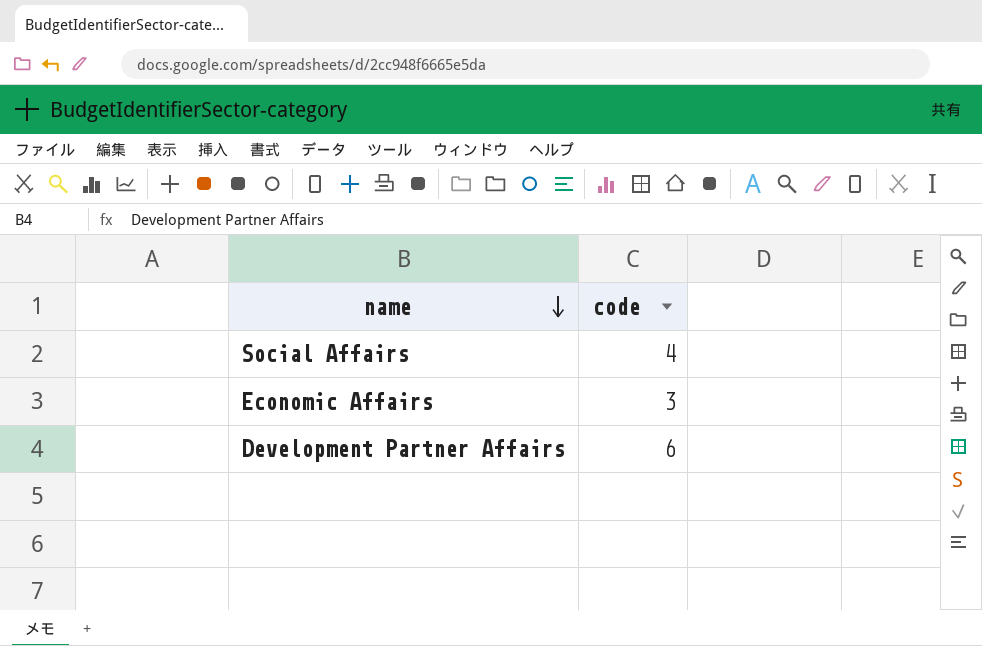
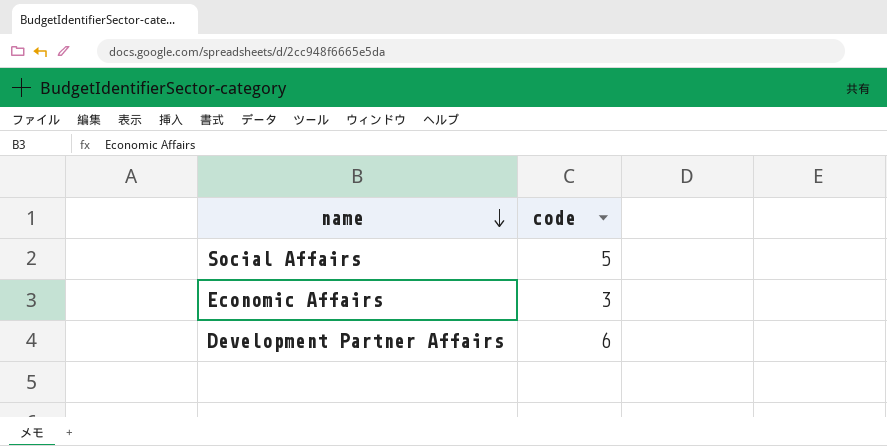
Social Affairs | code: 4 -> 5

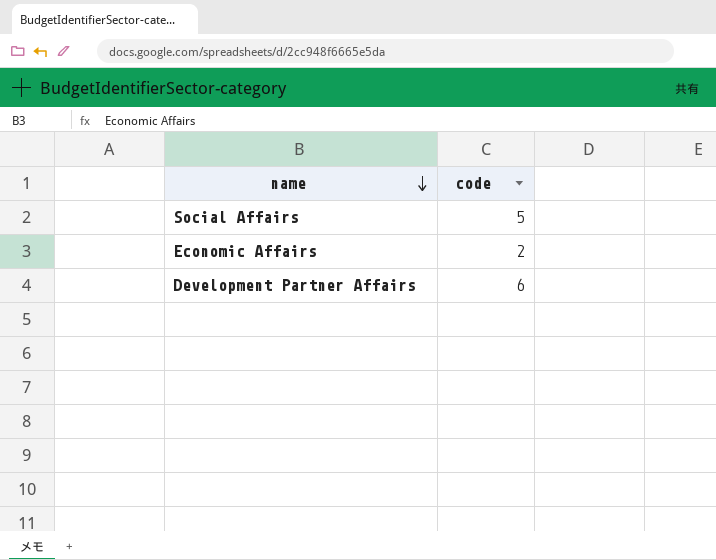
Economic Affairs | code: 3 -> 2

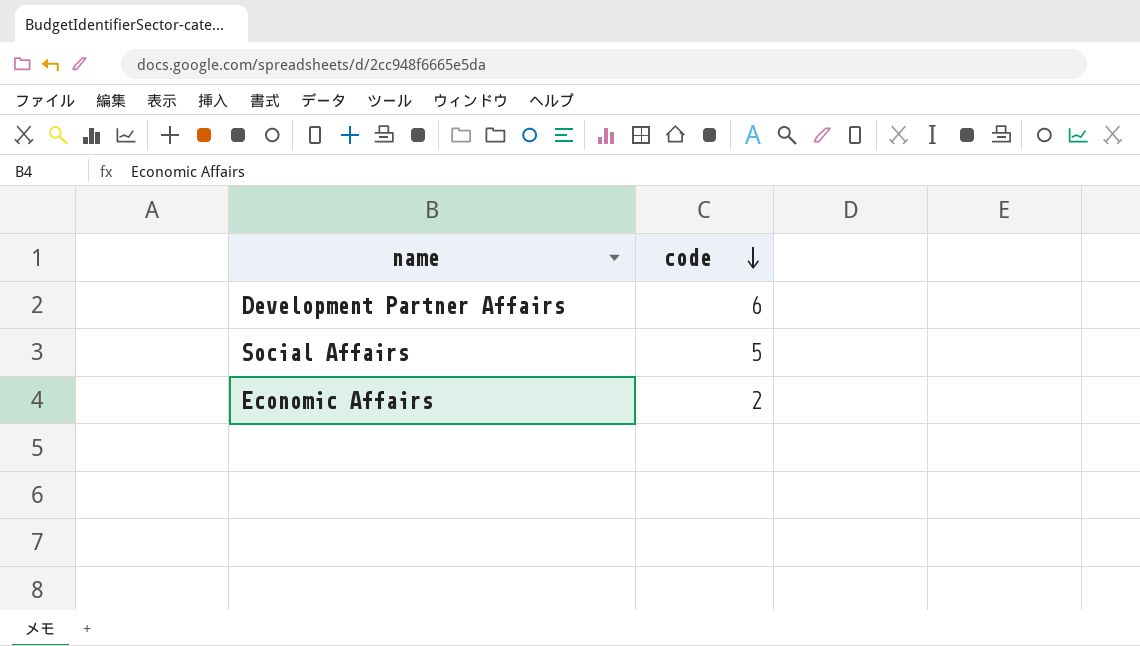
row order: name descending -> code descending

